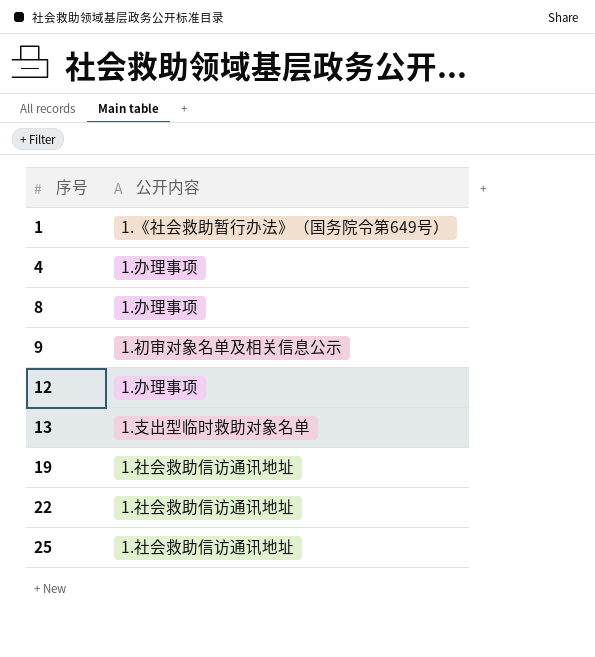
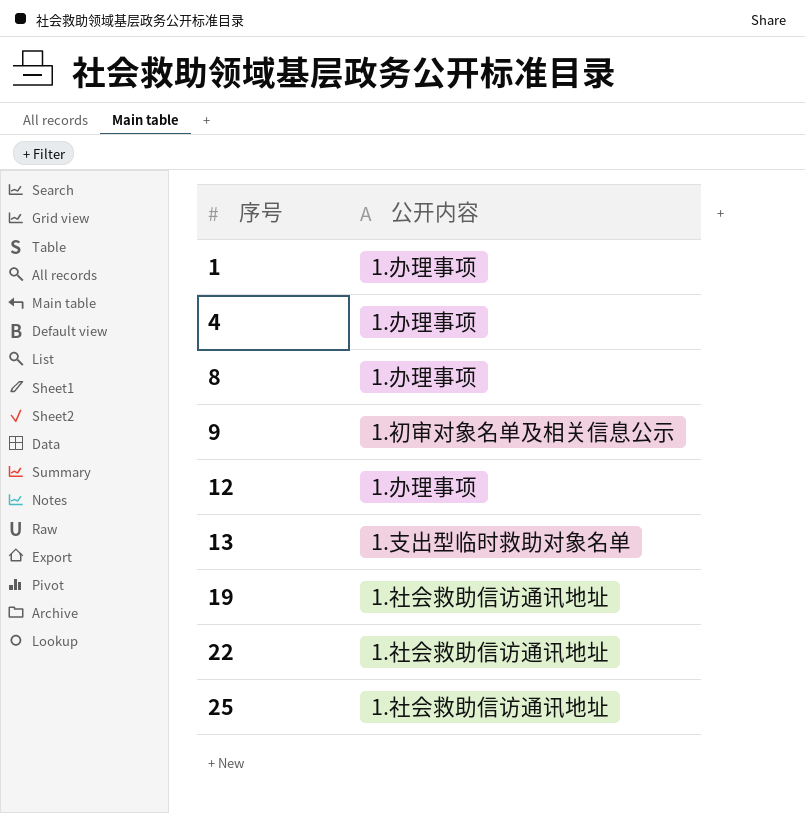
1 | 公开内容: 1.《社会救助暂行办法》（国务院令第649号） -> 1.办理事项

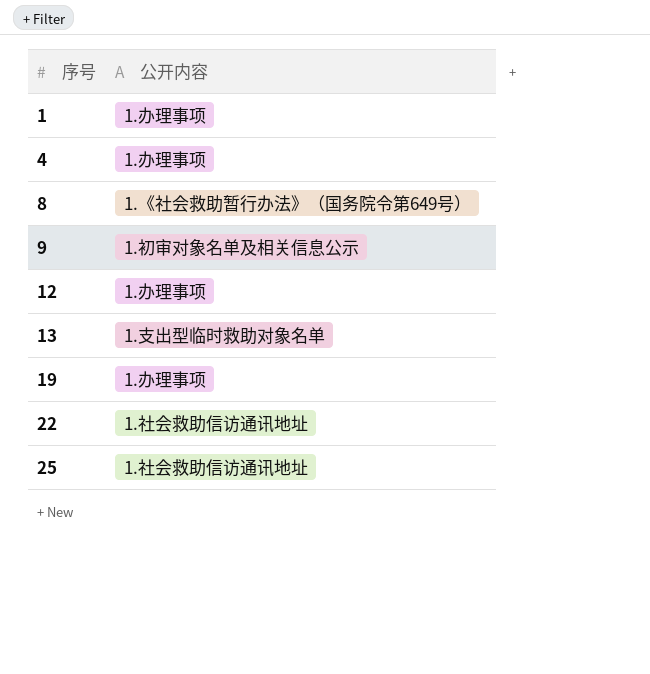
8 | 公开内容: 1.办理事项 -> 1.《社会救助暂行办法》（国务院令第649号）
19 | 公开内容: 1.社会救助信访通讯地址 -> 1.办理事项

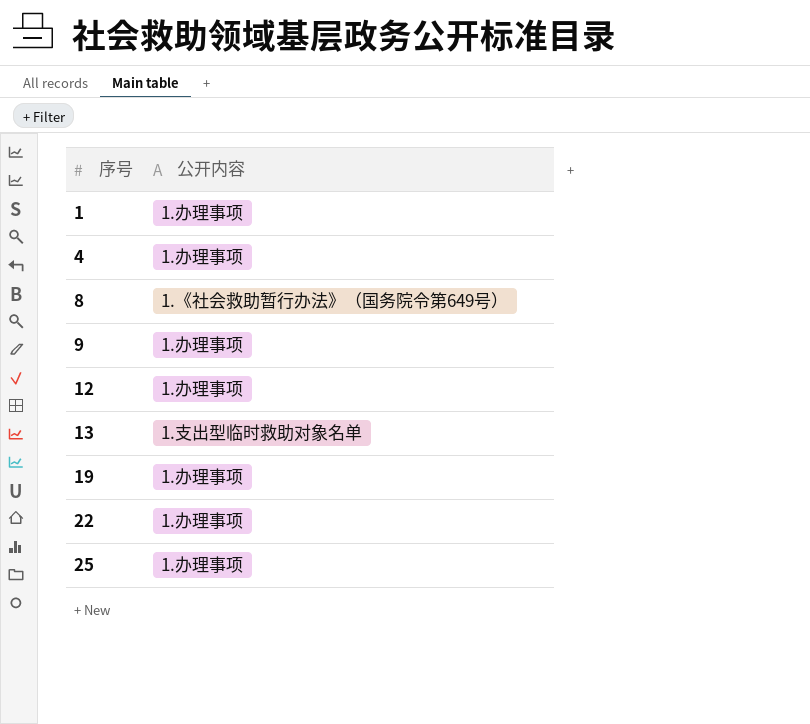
9 | 公开内容: 1.初审对象名单及相关信息公示 -> 1.办理事项
22 | 公开内容: 1.社会救助信访通讯地址 -> 1.办理事项
25 | 公开内容: 1.社会救助信访通讯地址 -> 1.办理事项

